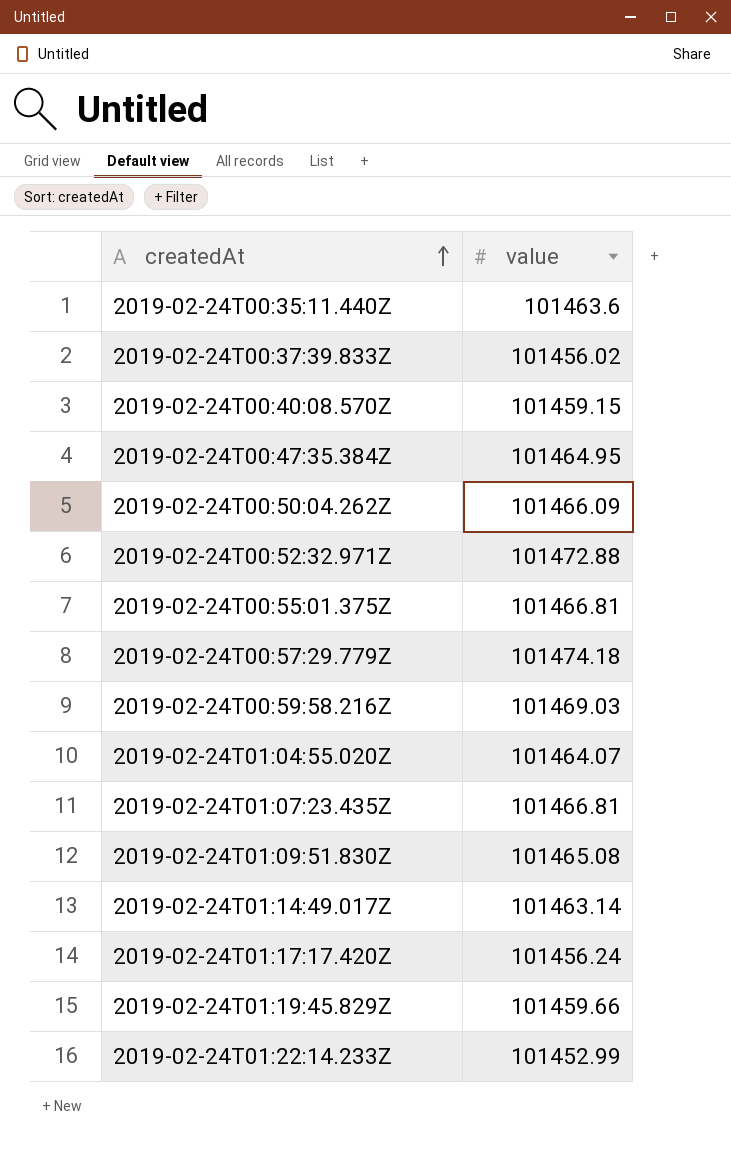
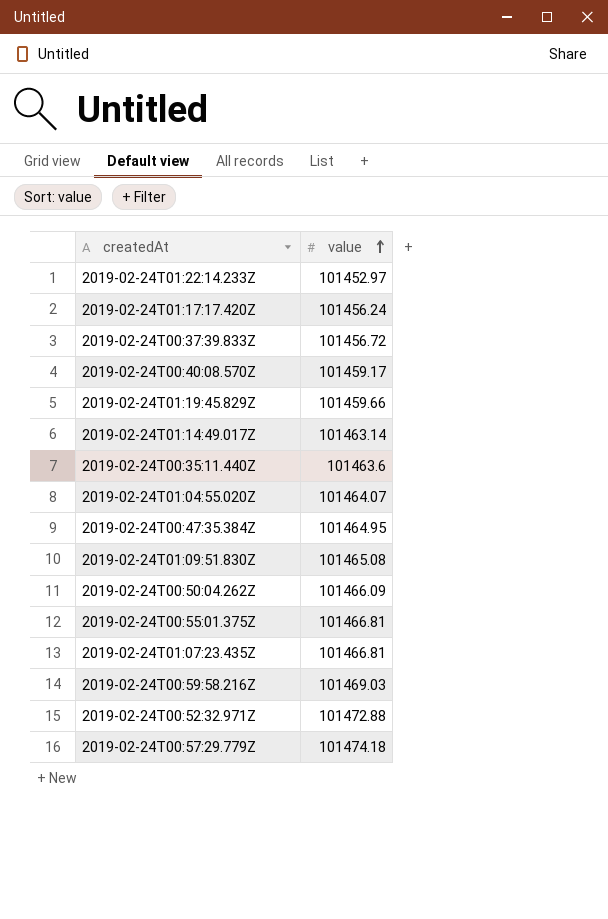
row order: createdAt ascending -> value ascending
2019-02-24T01:22:14.233Z | value: 101452.99 -> 101452.97
2019-02-24T00:37:39.833Z | value: 101456.02 -> 101456.72
2019-02-24T00:40:08.570Z | value: 101459.15 -> 101459.17

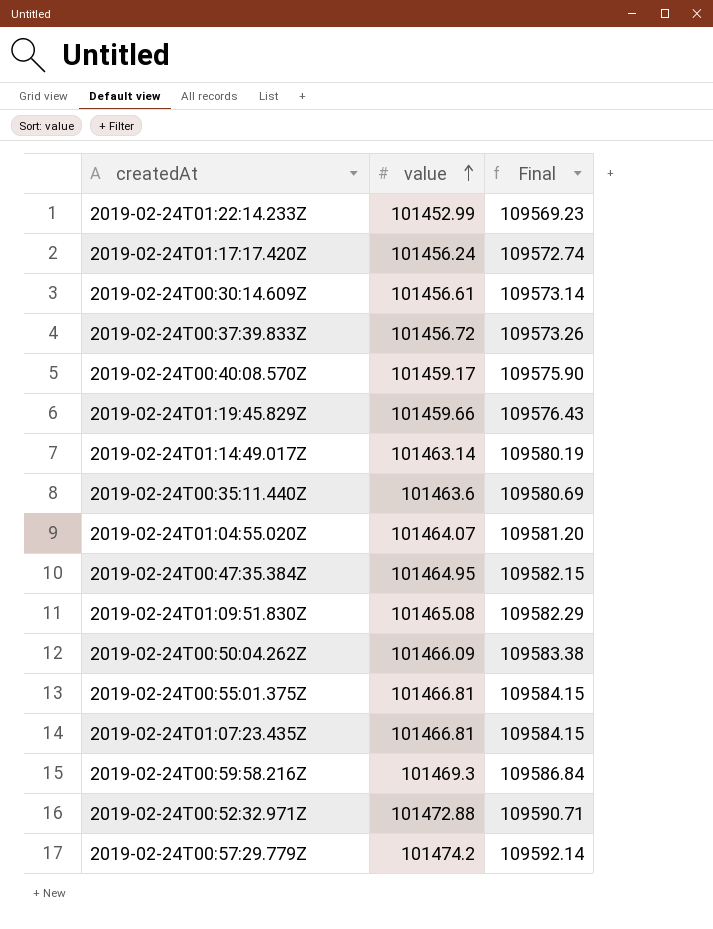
column Final | formula: none -> [value] * 1.08
2019-02-24T01:22:14.233Z | value: 101452.97 -> 101452.99
row 2019-02-24T00:30:14.609Z: none -> 101456.61 | 109573.14
2019-02-24T00:59:58.216Z | value: 101469.03 -> 101469.3
2019-02-24T00:57:29.779Z | value: 101474.18 -> 101474.2

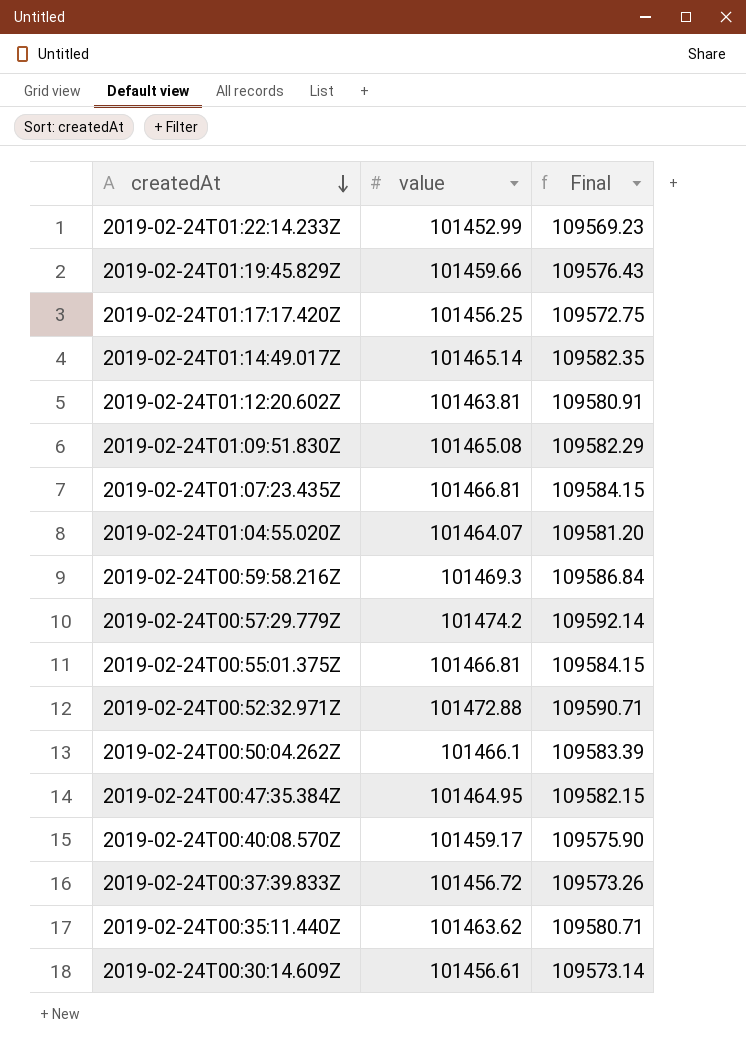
row order: value ascending -> createdAt descending
2019-02-24T01:17:17.420Z | value: 101456.24 -> 101456.25
2019-02-24T01:17:17.420Z | Final: 109572.74 -> 109572.75
2019-02-24T01:14:49.017Z | value: 101463.14 -> 101465.14
2019-02-24T01:14:49.017Z | Final: 109580.19 -> 109582.35
row 2019-02-24T01:12:20.602Z: none -> 101463.81 | 109580.91
2019-02-24T00:50:04.262Z | value: 101466.09 -> 101466.1
2019-02-24T00:50:04.262Z | Final: 109583.38 -> 109583.39
2019-02-24T00:35:11.440Z | value: 101463.6 -> 101463.62
2019-02-24T00:35:11.440Z | Final: 109580.69 -> 109580.71

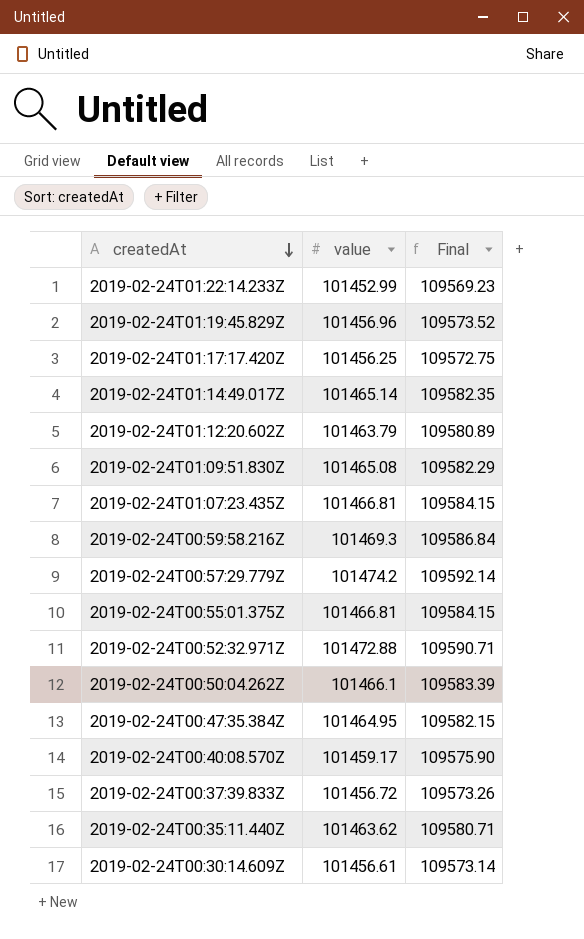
row 2019-02-24T01:04:55.020Z: 101464.07 | 109581.20 -> none
2019-02-24T01:19:45.829Z | value: 101459.66 -> 101456.96
2019-02-24T01:19:45.829Z | Final: 109576.43 -> 109573.52
2019-02-24T01:12:20.602Z | value: 101463.81 -> 101463.79
2019-02-24T01:12:20.602Z | Final: 109580.91 -> 109580.89

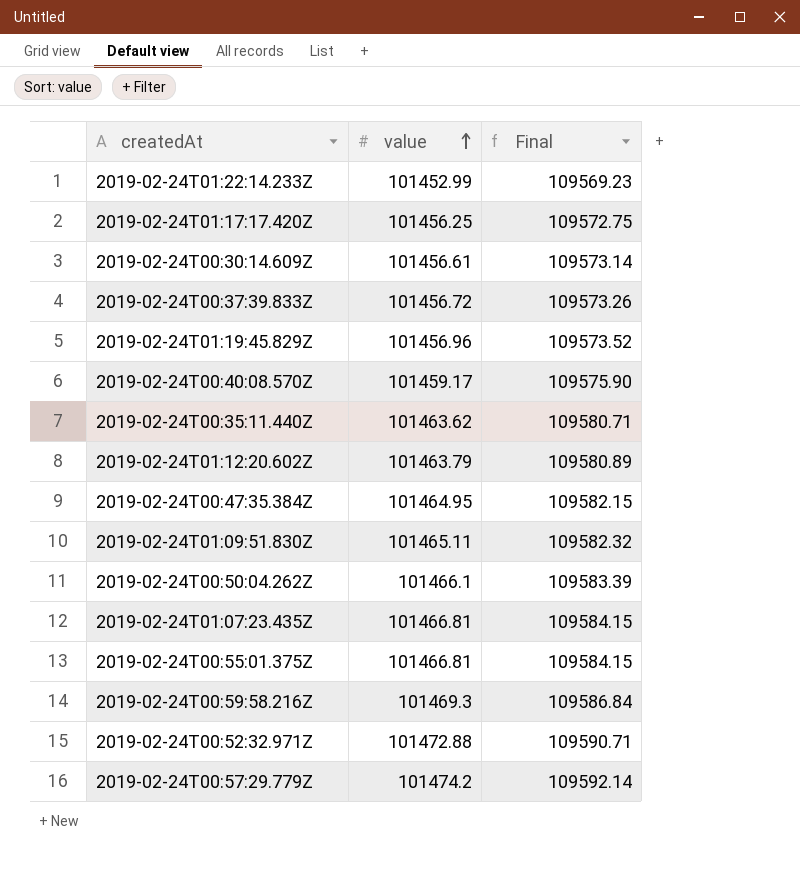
row order: createdAt descending -> value ascending
row 2019-02-24T01:14:49.017Z: 101465.14 | 109582.35 -> none
2019-02-24T01:09:51.830Z | value: 101465.08 -> 101465.11
2019-02-24T01:09:51.830Z | Final: 109582.29 -> 109582.32

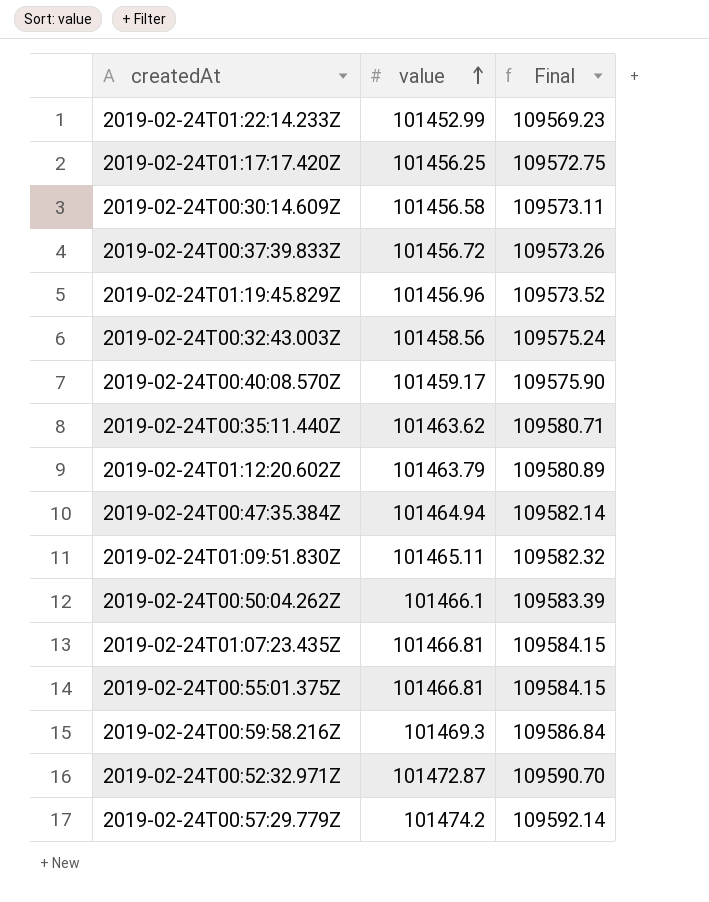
2019-02-24T00:30:14.609Z | value: 101456.61 -> 101456.58
2019-02-24T00:30:14.609Z | Final: 109573.14 -> 109573.11
row 2019-02-24T00:32:43.003Z: none -> 101458.56 | 109575.24
2019-02-24T00:47:35.384Z | value: 101464.95 -> 101464.94
2019-02-24T00:47:35.384Z | Final: 109582.15 -> 109582.14
2019-02-24T00:52:32.971Z | value: 101472.88 -> 101472.87
2019-02-24T00:52:32.971Z | Final: 109590.71 -> 109590.70

